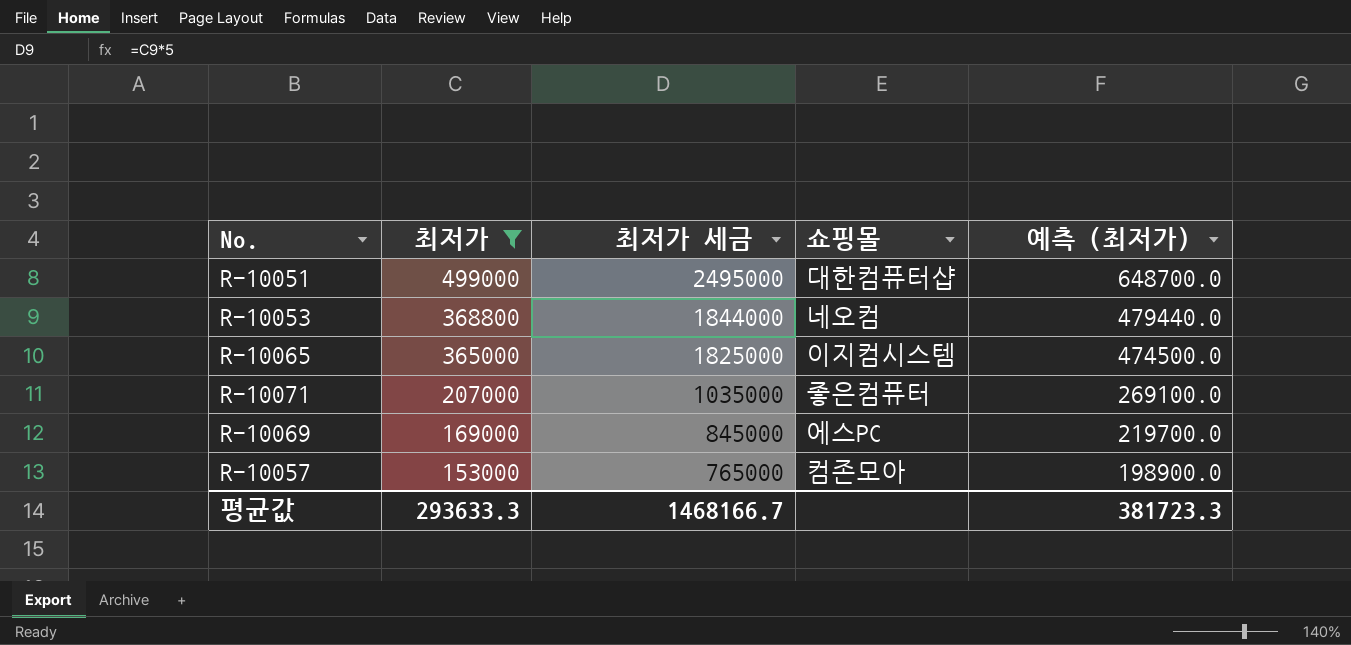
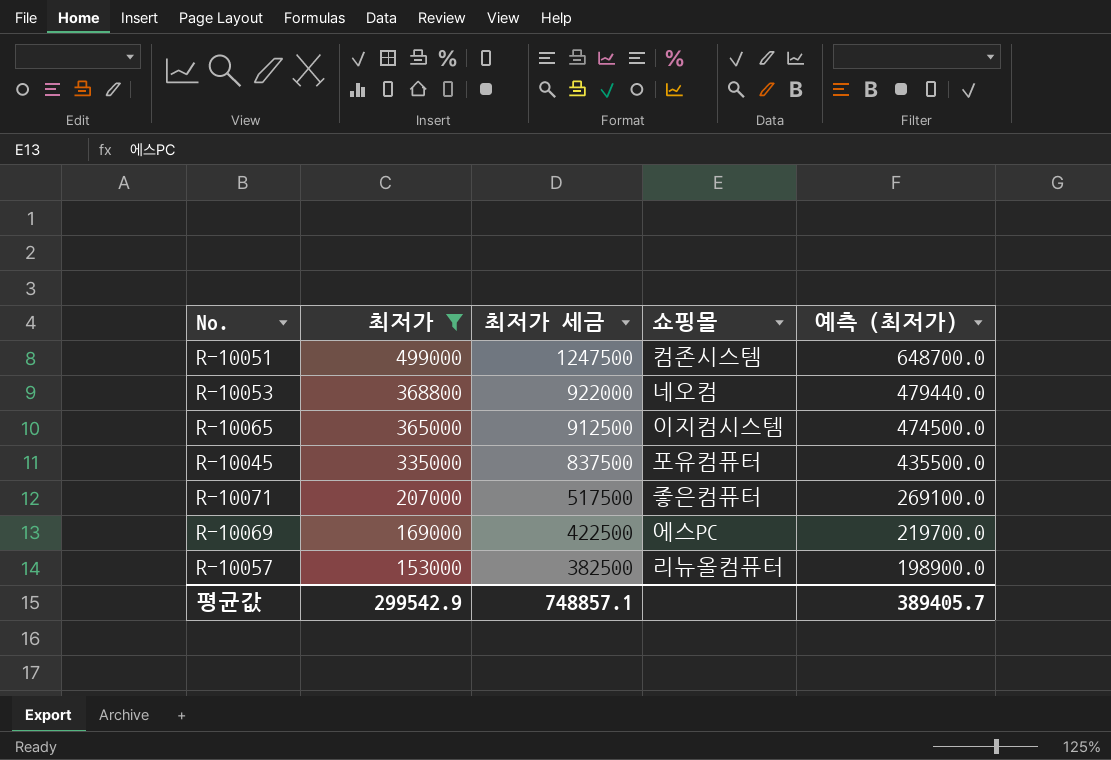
column 최저가 세금 | formula: [최저가] * 5 -> [최저가] * 2.5
R-10051 | 쇼핑몰: 대한컴퓨터샵 -> 컴존시스템
row R-10045: none -> 335000 | 837500 | 포유컴퓨터 | 435500.0
R-10057 | 쇼핑몰: 컴존모아 -> 리뉴올컴퓨터
평균값 | 최저가: 293633.3 -> 299542.9
평균값 | 최저가 세금: 1468166.7 -> 748857.1
평균값 | 예측 (최저가): 381723.3 -> 389405.7

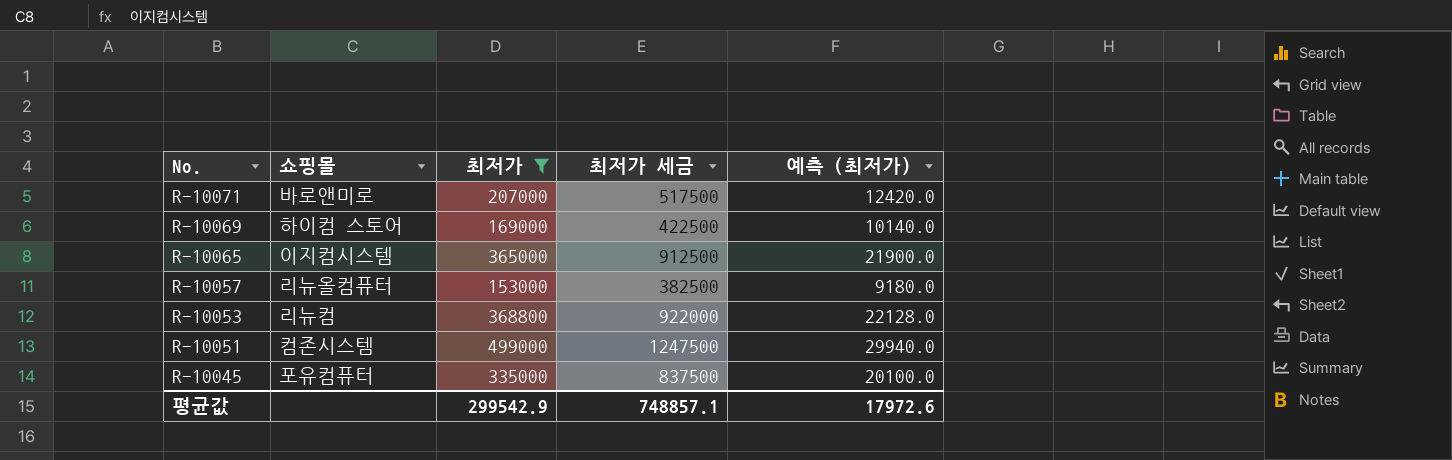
row order: 최저가 descending -> No. descending
column 쇼핑몰 | position: 4 -> 2
column 예측 (최저가) | formula: [최저가] * 1.3 -> [최저가] * 0.06
R-10071 | 쇼핑몰: 좋은컴퓨터 -> 바로앤미로
R-10069 | 쇼핑몰: 에스PC -> 하이컴 스토어
R-10053 | 쇼핑몰: 네오컴 -> 리뉴컴
평균값 | 예측 (최저가): 389405.7 -> 17972.6

